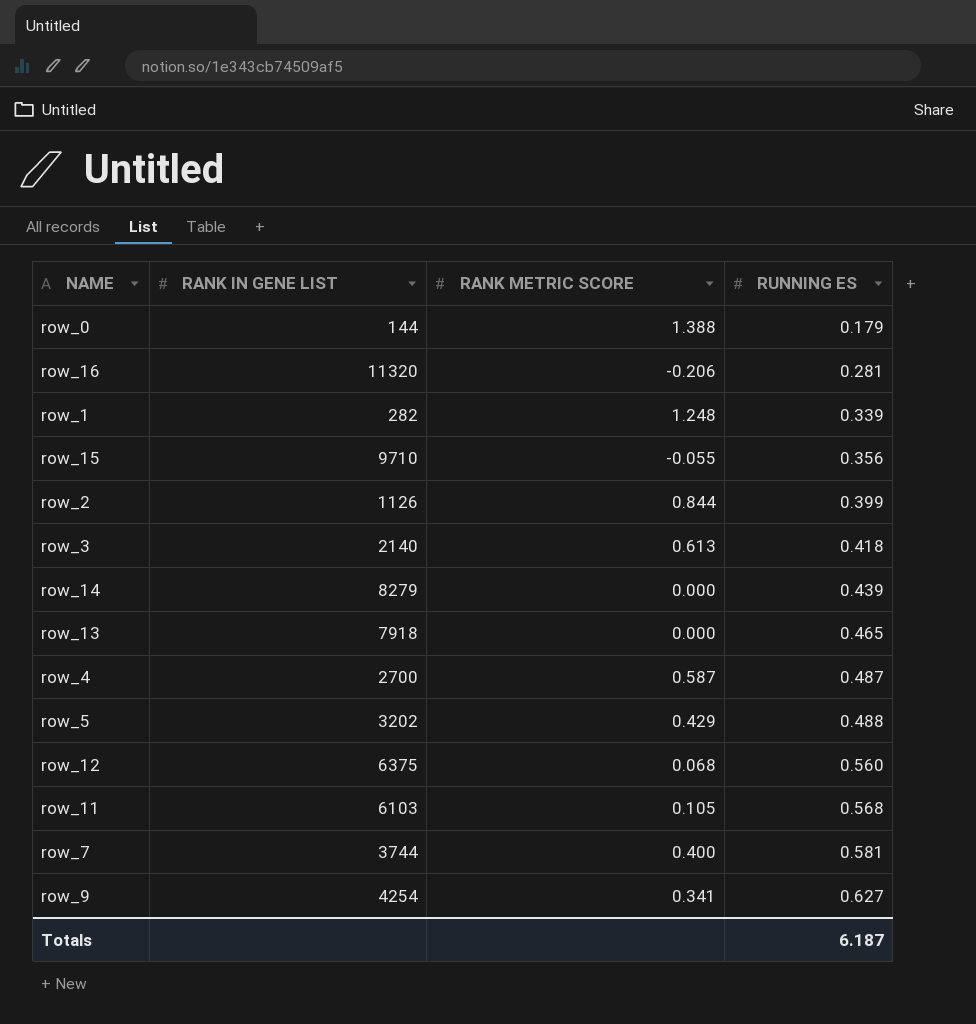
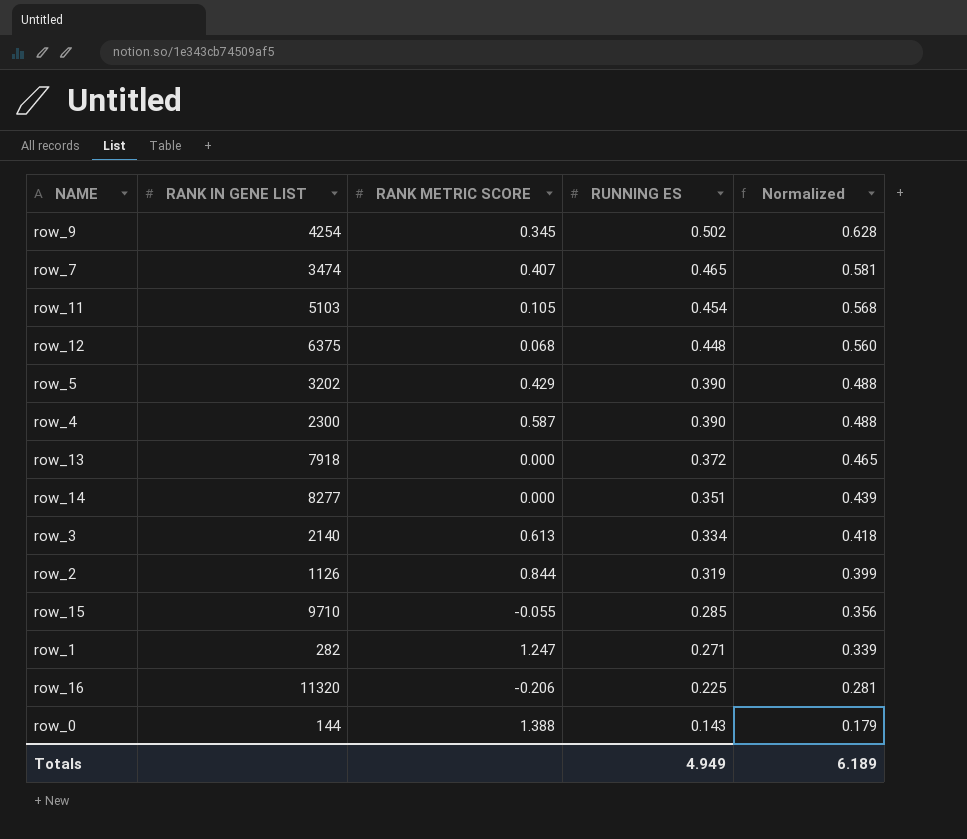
row order: RUNNING ES ascending -> RUNNING ES descending
column Normalized | formula: none -> [RUNNING ES] * 1.25
row_9 | RANK METRIC SCORE: 0.341 -> 0.345
row_9 | RUNNING ES: 0.627 -> 0.502
row_7 | RANK IN GENE LIST: 3744 -> 3474
row_7 | RANK METRIC SCORE: 0.400 -> 0.407
row_7 | RUNNING ES: 0.581 -> 0.465
row_11 | RANK IN GENE LIST: 6103 -> 5103
row_11 | RUNNING ES: 0.568 -> 0.454
row_12 | RUNNING ES: 0.560 -> 0.448
row_5 | RUNNING ES: 0.488 -> 0.390
row_4 | RANK IN GENE LIST: 2700 -> 2300
row_4 | RUNNING ES: 0.487 -> 0.390
row_13 | RUNNING ES: 0.465 -> 0.372
row_14 | RANK IN GENE LIST: 8279 -> 8277
row_14 | RUNNING ES: 0.439 -> 0.351
row_3 | RUNNING ES: 0.418 -> 0.334
row_2 | RUNNING ES: 0.399 -> 0.319
row_15 | RUNNING ES: 0.356 -> 0.285
row_1 | RANK METRIC SCORE: 1.248 -> 1.247
row_1 | RUNNING ES: 0.339 -> 0.271
row_16 | RUNNING ES: 0.281 -> 0.225
row_0 | RUNNING ES: 0.179 -> 0.143
Totals | RUNNING ES: 6.187 -> 4.949

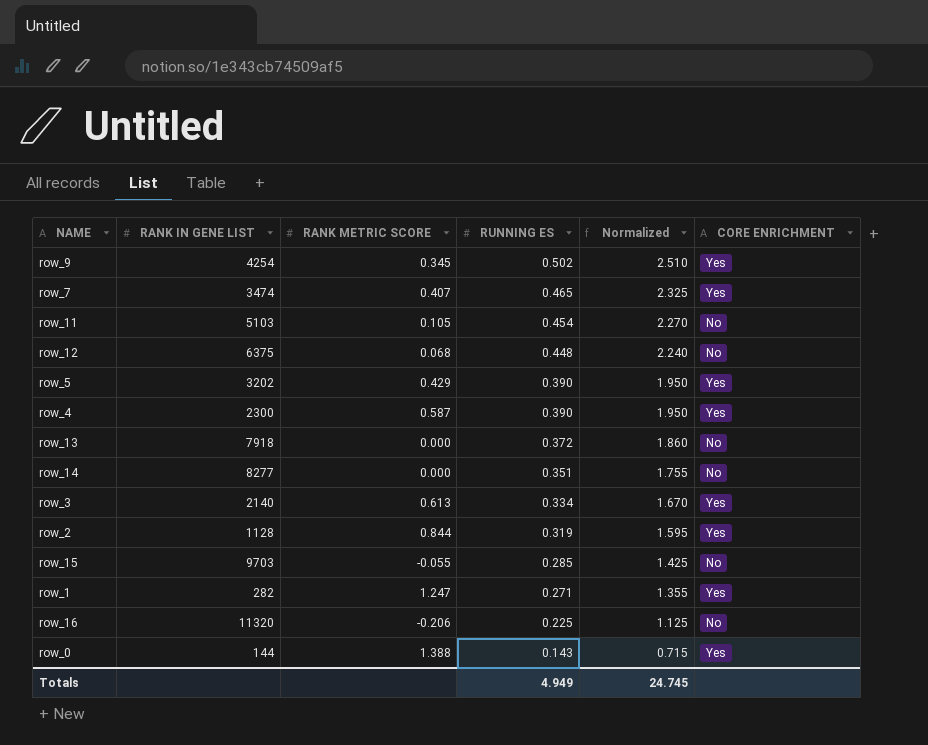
column Normalized | formula: [RUNNING ES] * 1.25 -> [RUNNING ES] * 5
column CORE ENRICHMENT | position: none -> 6
row_2 | RANK IN GENE LIST: 1126 -> 1128
row_15 | RANK IN GENE LIST: 9710 -> 9703
Totals | Normalized: 6.189 -> 24.745

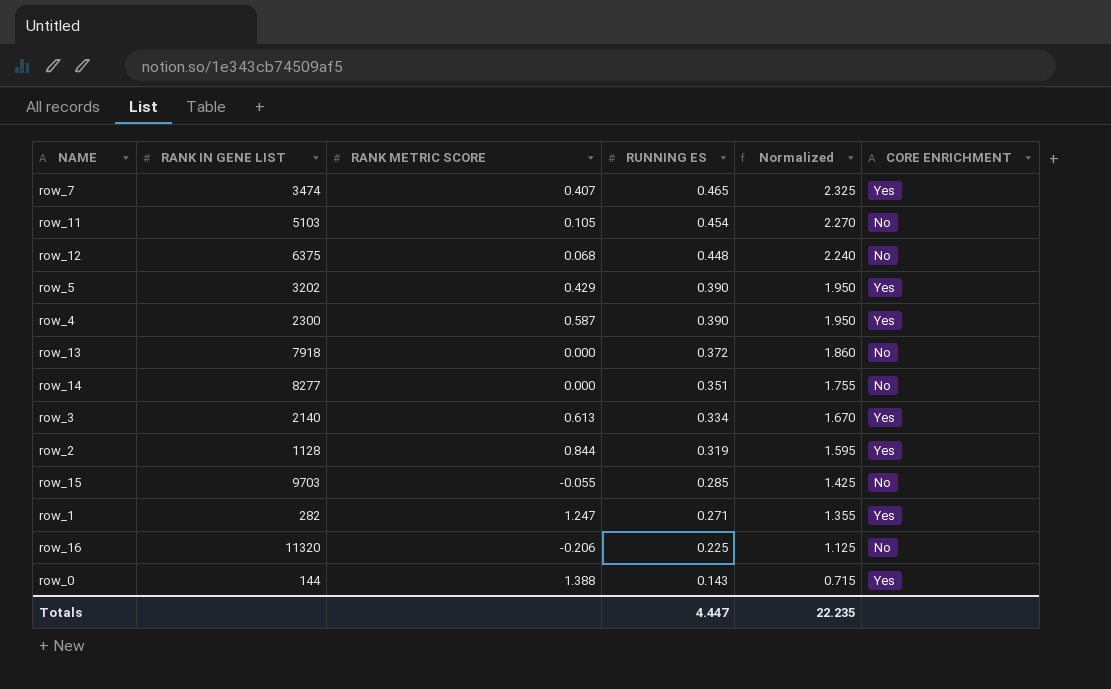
row row_9: 4254 | 0.345 | 0.502 | 2.510 | Yes -> none
Totals | RUNNING ES: 4.949 -> 4.447
Totals | Normalized: 24.745 -> 22.235

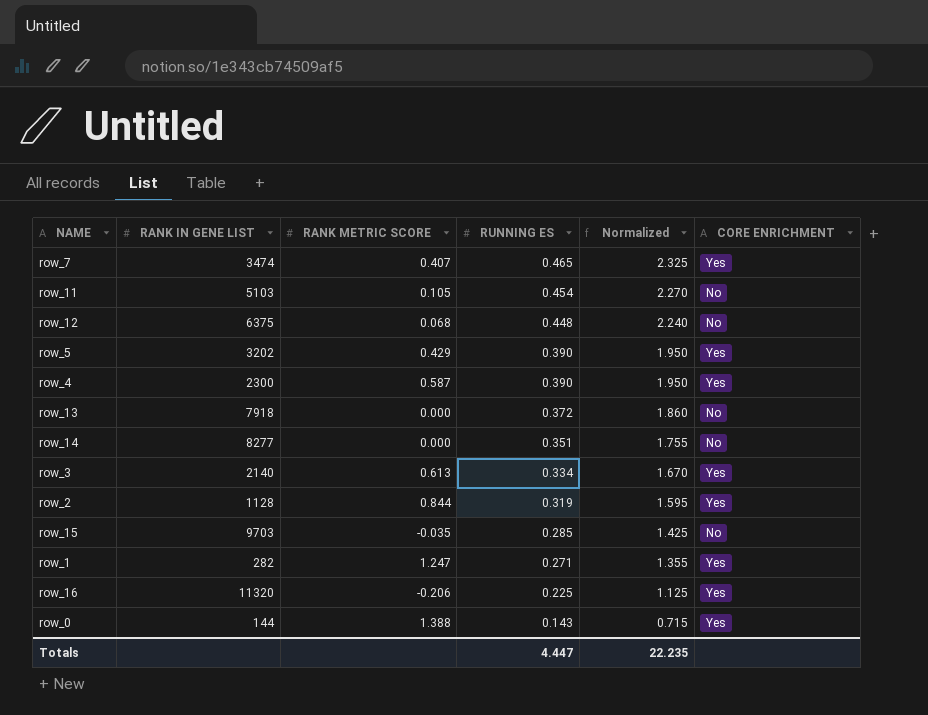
row_15 | RANK METRIC SCORE: -0.055 -> -0.035
row_16 | CORE ENRICHMENT: No -> Yes

